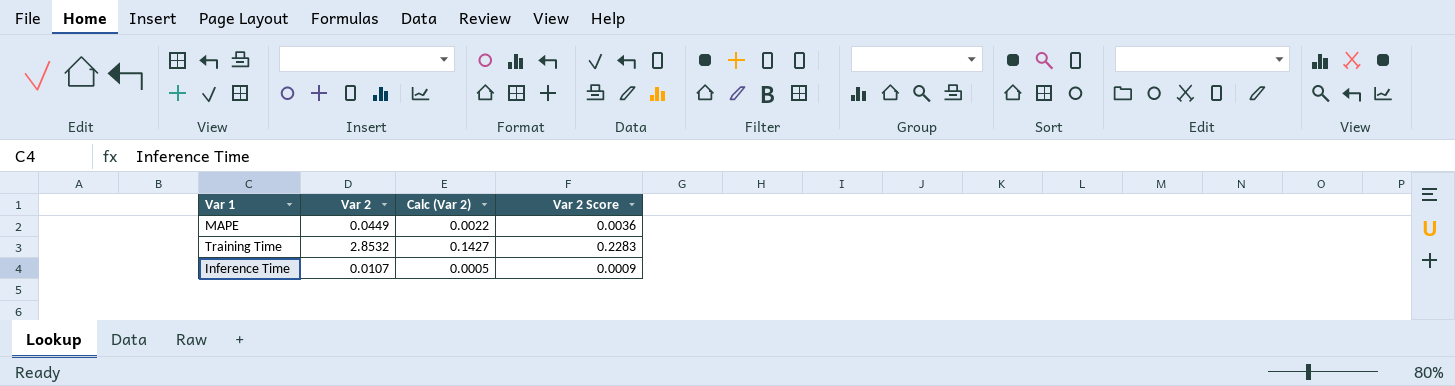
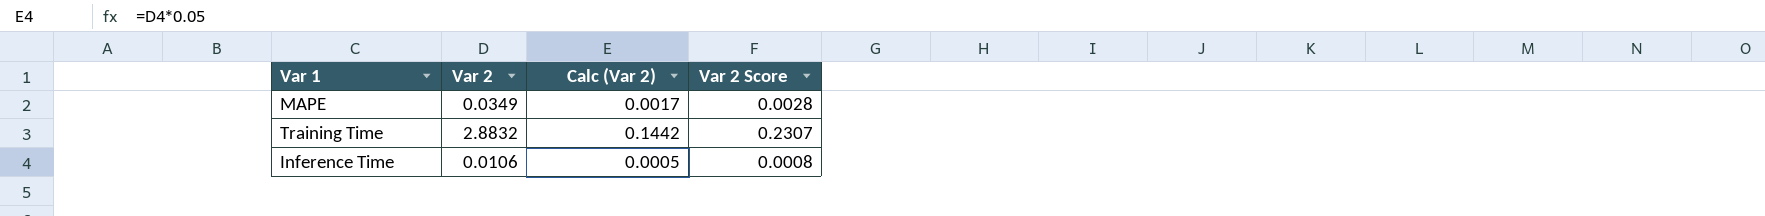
MAPE | Var 2: 0.0449 -> 0.0349
MAPE | Calc (Var 2): 0.0022 -> 0.0017
MAPE | Var 2 Score: 0.0036 -> 0.0028
Training Time | Var 2: 2.8532 -> 2.8832
Training Time | Calc (Var 2): 0.1427 -> 0.1442
Training Time | Var 2 Score: 0.2283 -> 0.2307
Inference Time | Var 2: 0.0107 -> 0.0106
Inference Time | Var 2 Score: 0.0009 -> 0.0008

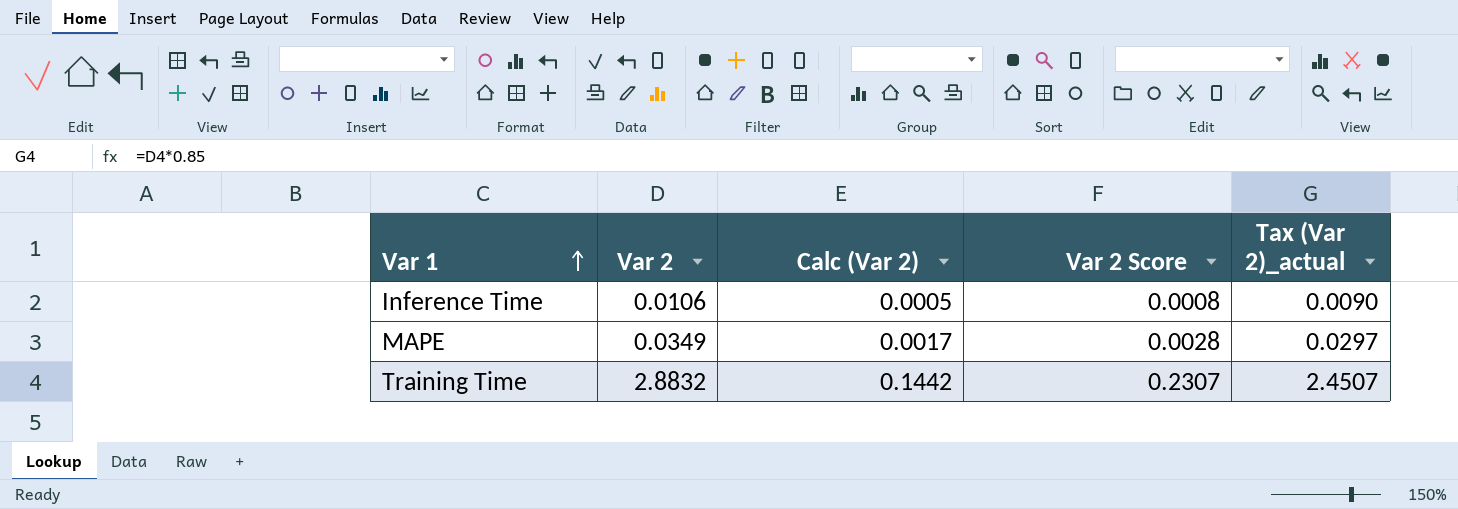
row order: none -> Var 1 ascending
column Tax (Var 2)_actual | formula: none -> [Var 2] * 0.85

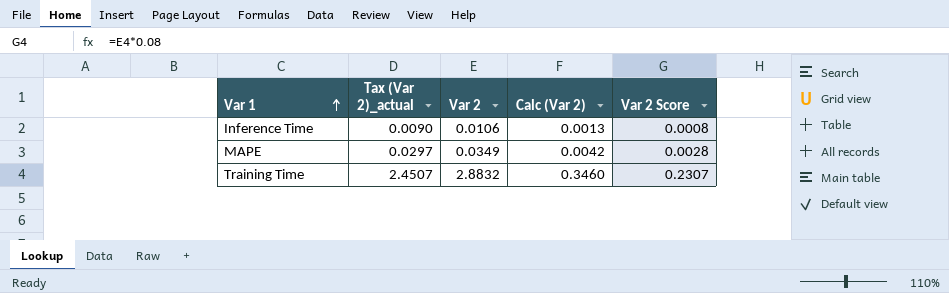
column Tax (Var 2)_actual | position: 5 -> 2
column Calc (Var 2) | formula: [Var 2] * 0.05 -> [Var 2] * 0.12

